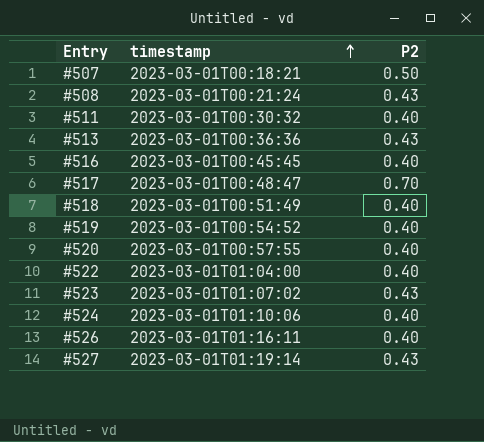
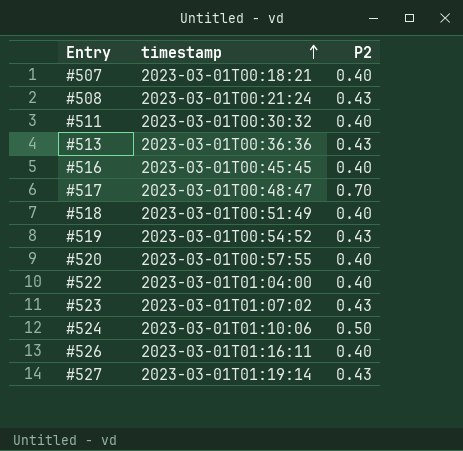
#507 | P2: 0.50 -> 0.40
#519 | P2: 0.40 -> 0.43
#524 | P2: 0.40 -> 0.50

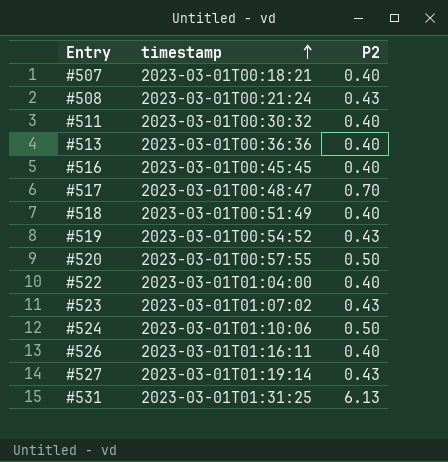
#513 | P2: 0.43 -> 0.40
#520 | P2: 0.40 -> 0.50
row #531: none -> 2023-03-01T01:31:25 | 6.13

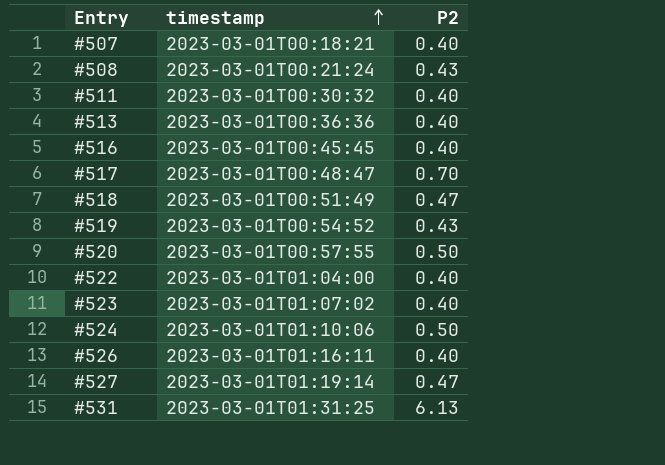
#518 | P2: 0.40 -> 0.47
#523 | P2: 0.43 -> 0.40
#527 | P2: 0.43 -> 0.47

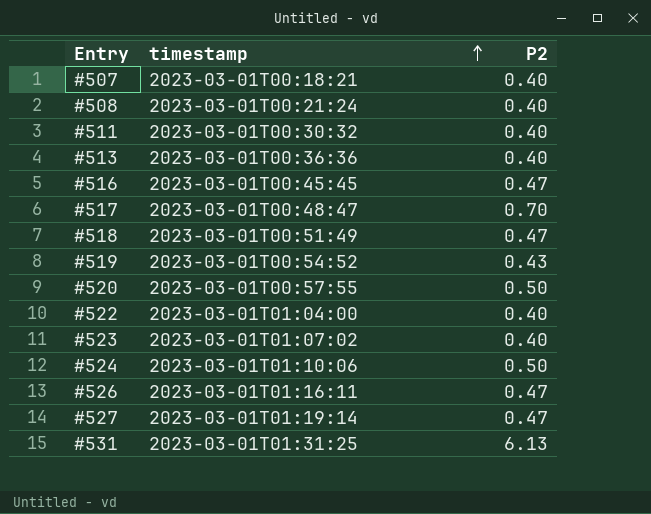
#508 | P2: 0.43 -> 0.40
#516 | P2: 0.40 -> 0.47
#526 | P2: 0.40 -> 0.47

